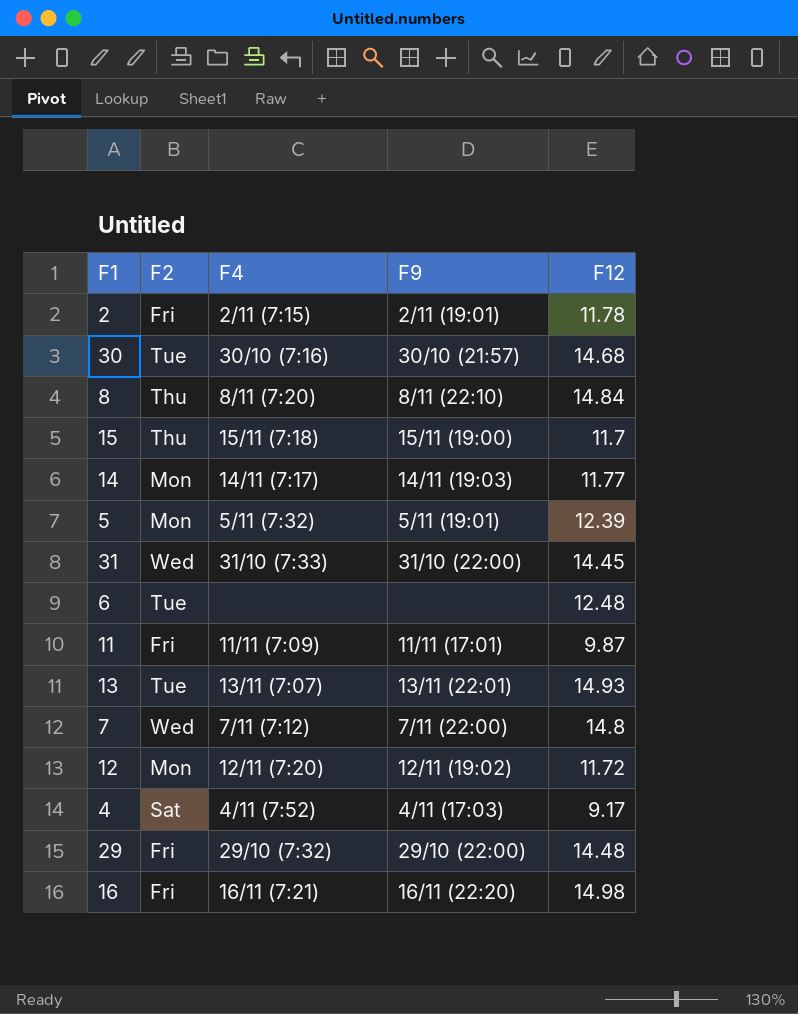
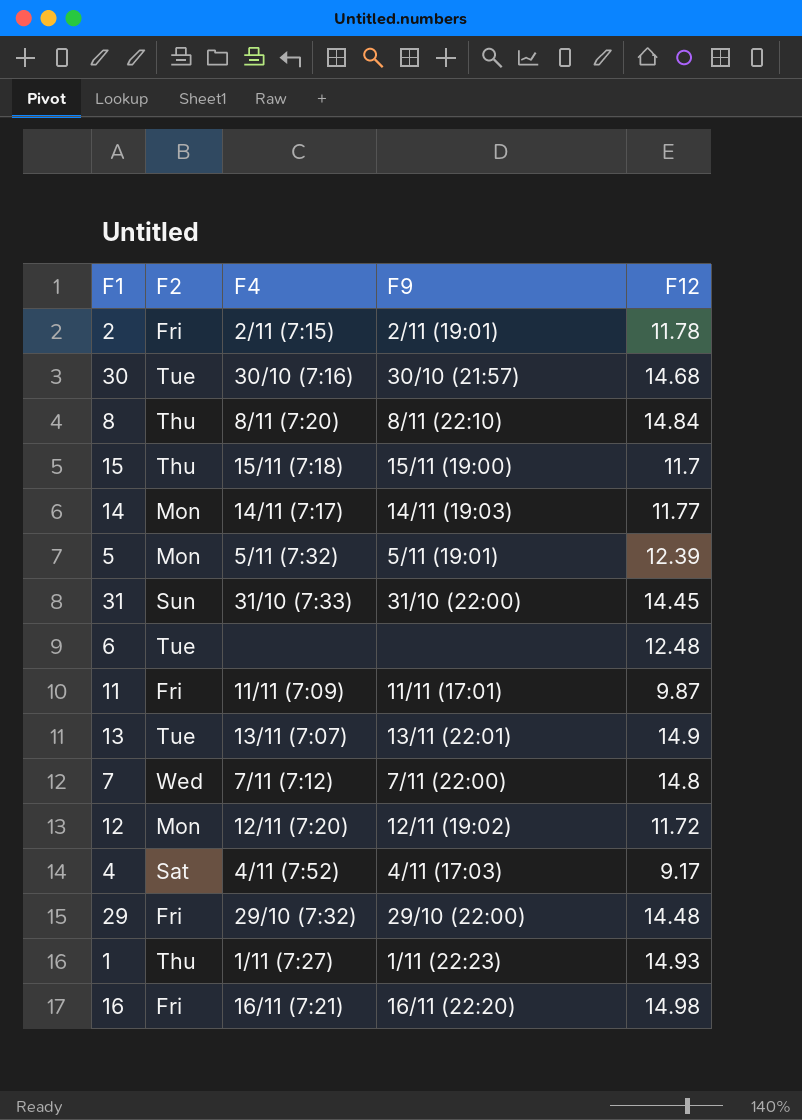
31 | F2: Wed -> Sun
13 | F12: 14.93 -> 14.9
row 1: none -> Thu | 1/11 (7:27) | 1/11 (22:23) | 14.93

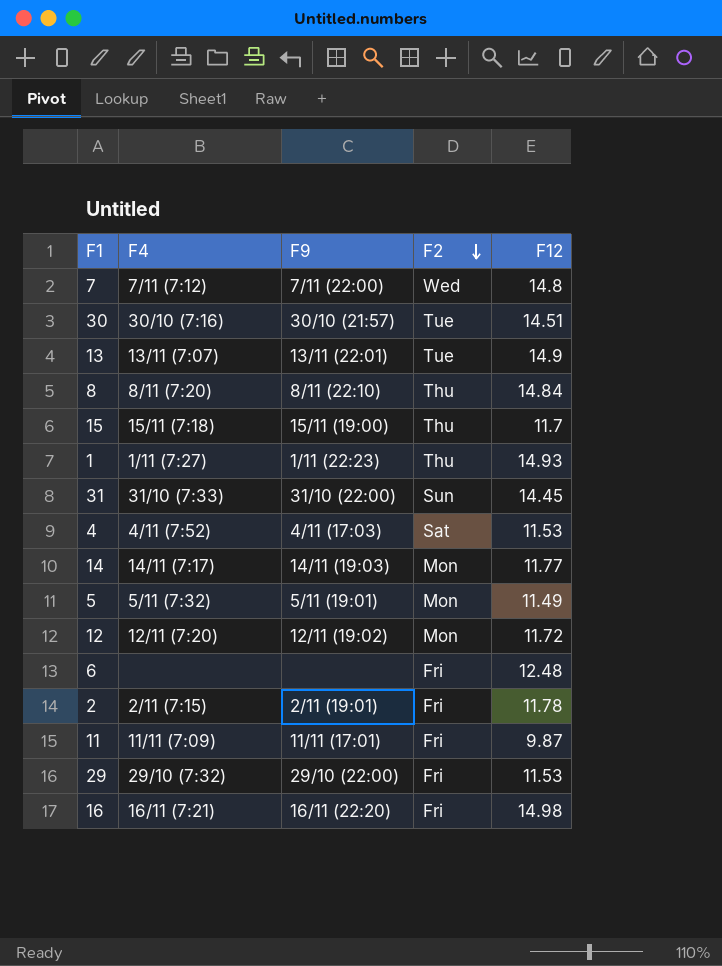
row order: none -> F2 descending
column F2 | position: 2 -> 4
30 | F12: 14.68 -> 14.51
4 | F12: 9.17 -> 11.53
5 | F12: 12.39 -> 11.49
6 | F2: Tue -> Fri
29 | F12: 14.48 -> 11.53

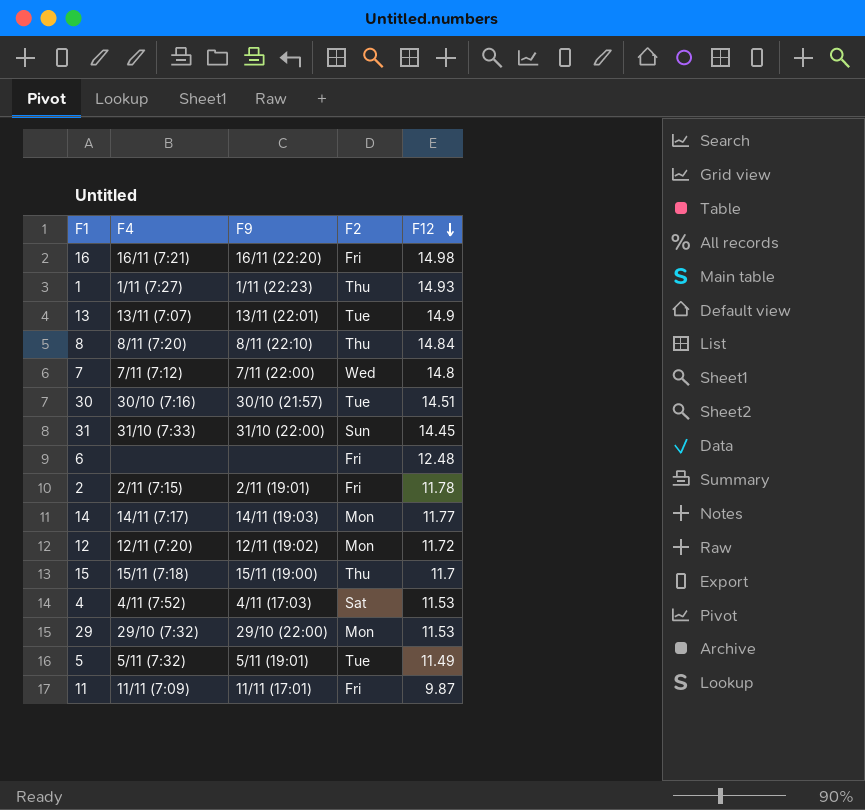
row order: F2 descending -> F12 descending
29 | F2: Fri -> Mon
5 | F2: Mon -> Tue

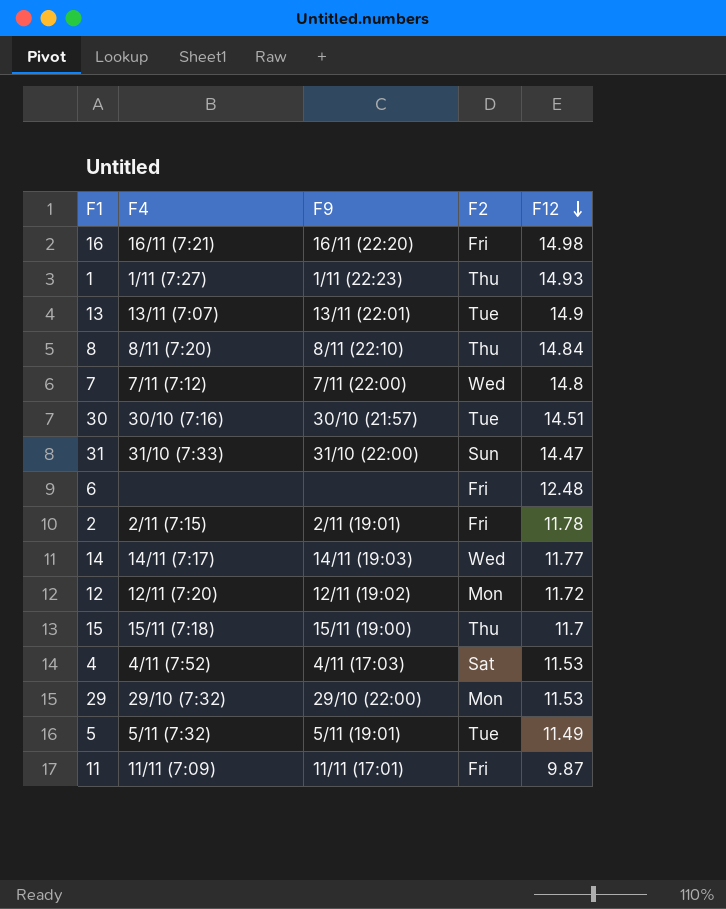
31 | F12: 14.45 -> 14.47
14 | F2: Mon -> Wed

